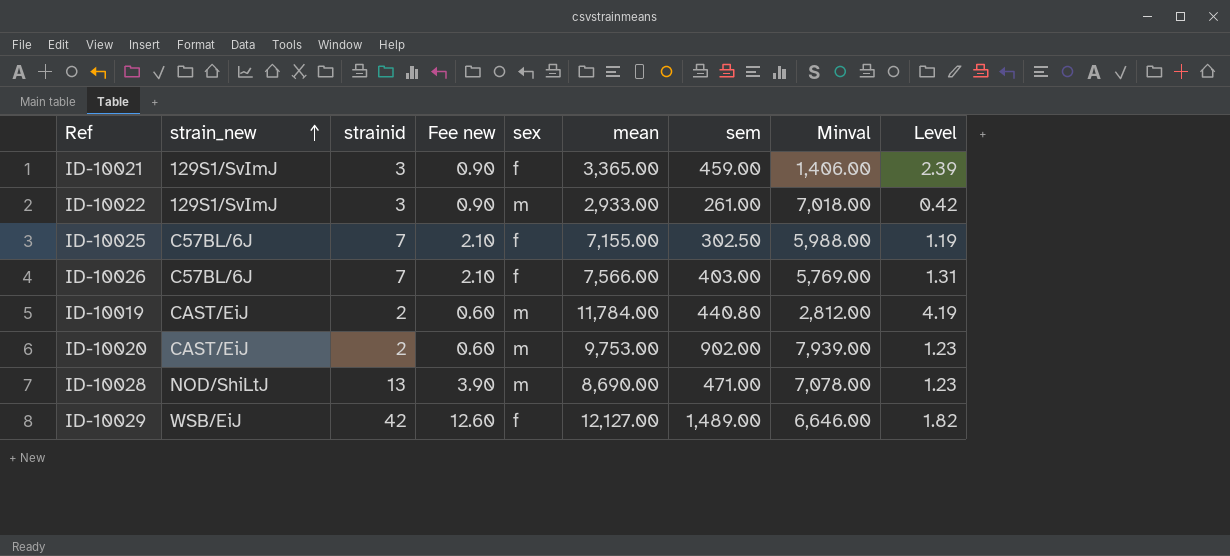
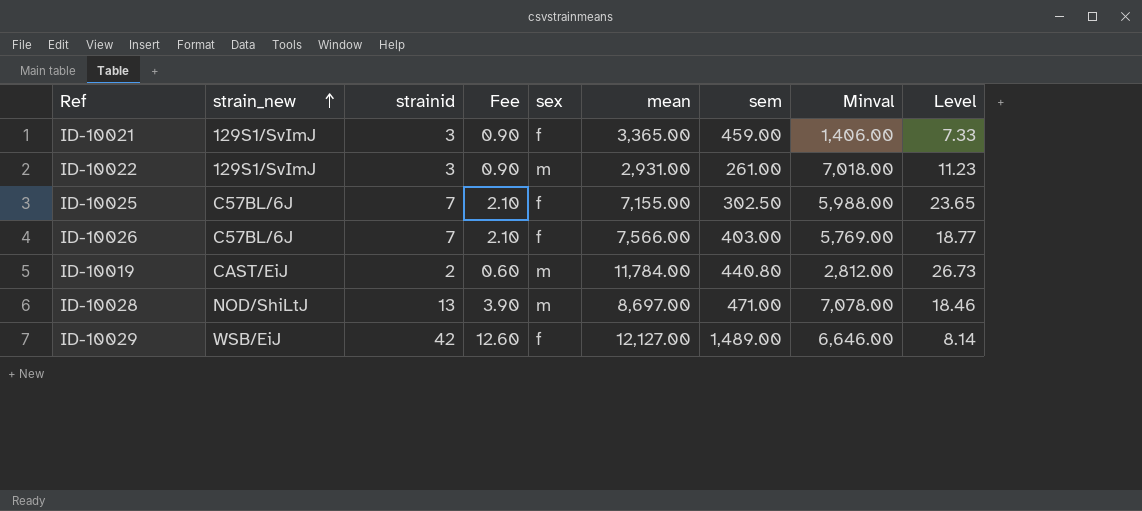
column name: Fee new -> Fee
column Level | formula: [mean] / [Minval] -> [mean] / [sem]
row ID-10020: CAST/EiJ | 2 | 0.60 | m | 9,753.00 | 902.00 | 7,939.00 | 1.23 -> none
ID-10022 | mean: 2,933.00 -> 2,931.00
ID-10028 | mean: 8,690.00 -> 8,697.00

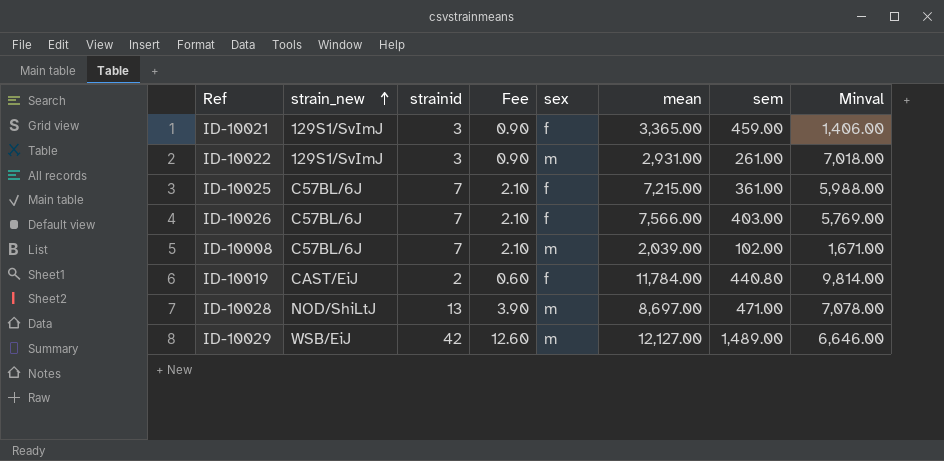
column Level | formula: [mean] / [sem] -> none
ID-10025 | mean: 7,155.00 -> 7,215.00
ID-10025 | sem: 302.50 -> 361.00
row ID-10008: none -> C57BL/6J | 7 | 2.10 | m | 2,039.00 | 102.00 | 1,671.00
ID-10019 | sex: m -> f
ID-10019 | Minval: 2,812.00 -> 9,814.00
ID-10029 | sex: f -> m

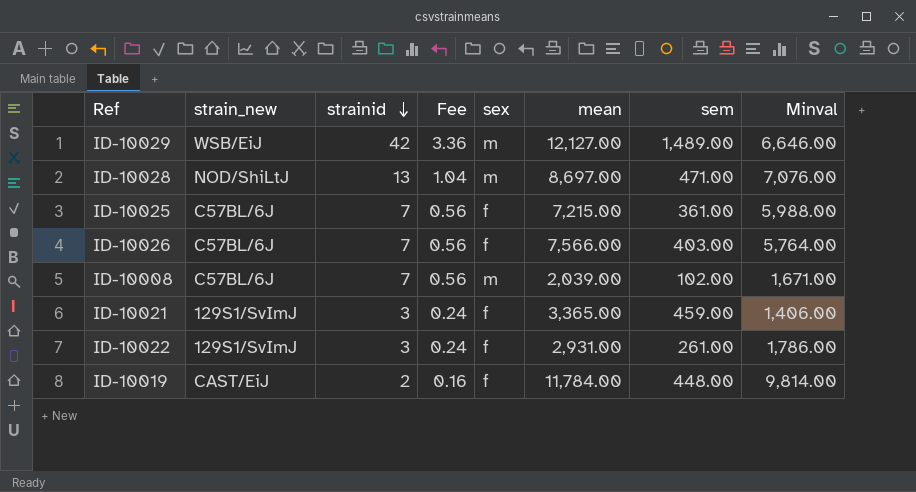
row order: strain_new ascending -> strainid descending
column Fee | formula: [strainid] * 0.3 -> [strainid] * 0.08
ID-10028 | Minval: 7,078.00 -> 7,076.00
ID-10026 | Minval: 5,769.00 -> 5,764.00
ID-10022 | sex: m -> f
ID-10022 | Minval: 7,018.00 -> 1,786.00
ID-10019 | sem: 440.80 -> 448.00

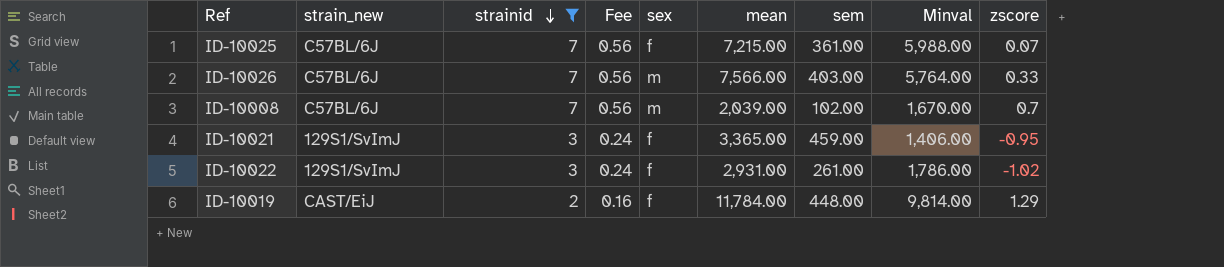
filter: none -> strainid <= 7
column zscore | position: none -> 9
ID-10026 | sex: f -> m
ID-10008 | Minval: 1,671.00 -> 1,670.00

